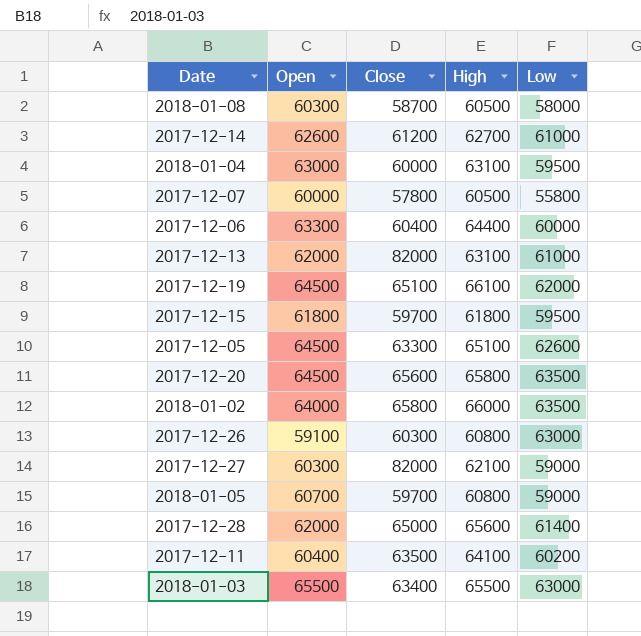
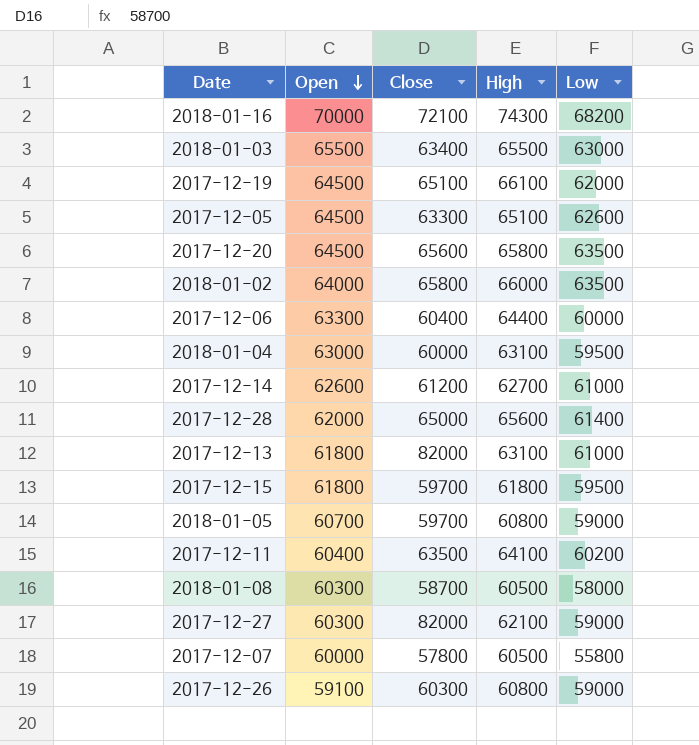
row order: none -> Open descending
row 2018-01-16: none -> 70000 | 72100 | 74300 | 68200
2017-12-13 | Open: 62000 -> 61800
2017-12-26 | Low: 63000 -> 59000

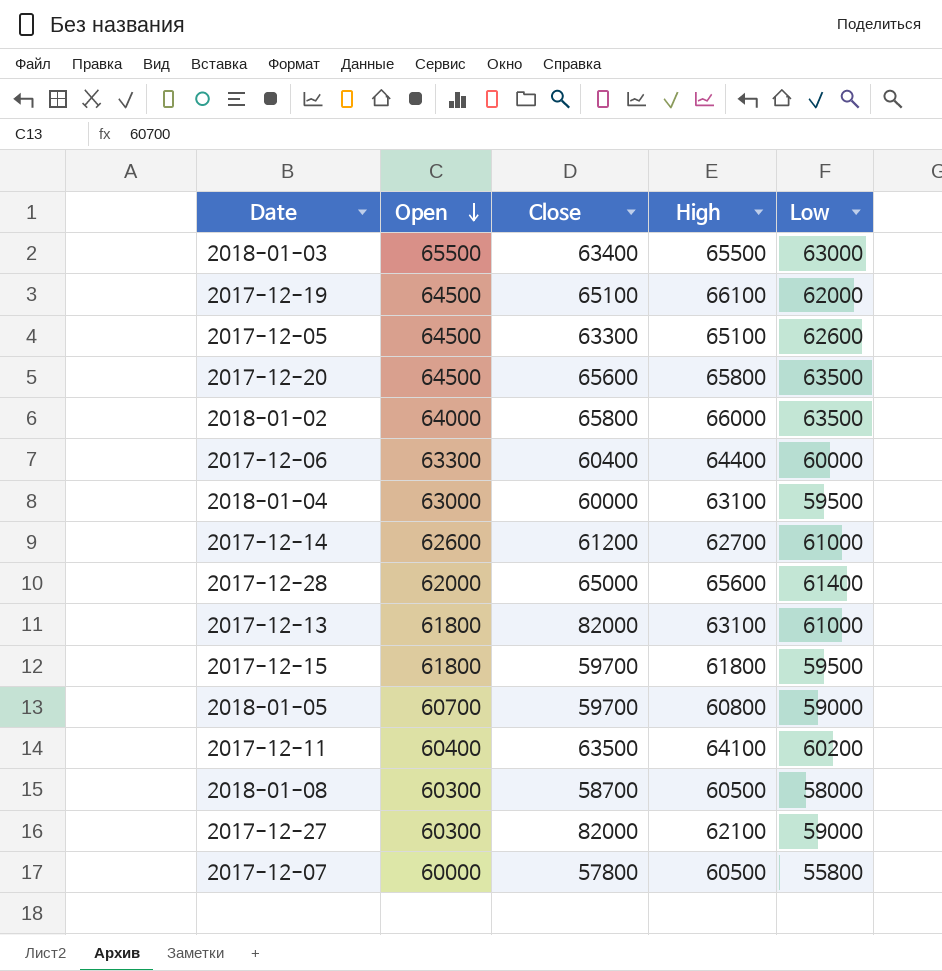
row 2018-01-16: 70000 | 72100 | 74300 | 68200 -> none
row 2017-12-26: 59100 | 60300 | 60800 | 59000 -> none

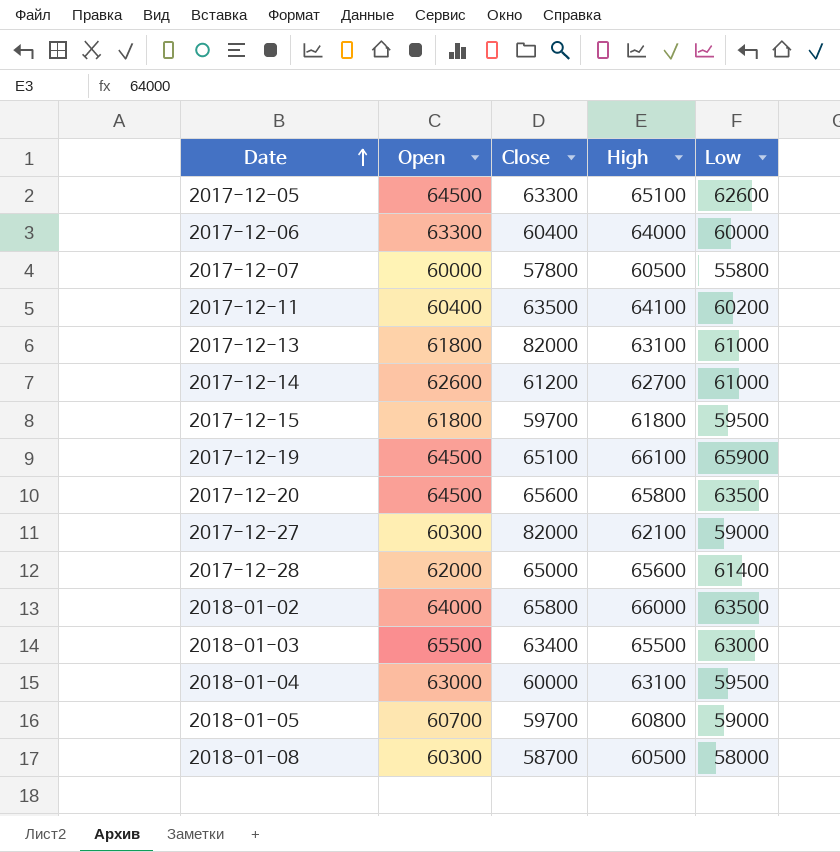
row order: Open descending -> Date ascending
2017-12-06 | High: 64400 -> 64000
2017-12-19 | Low: 62000 -> 65900

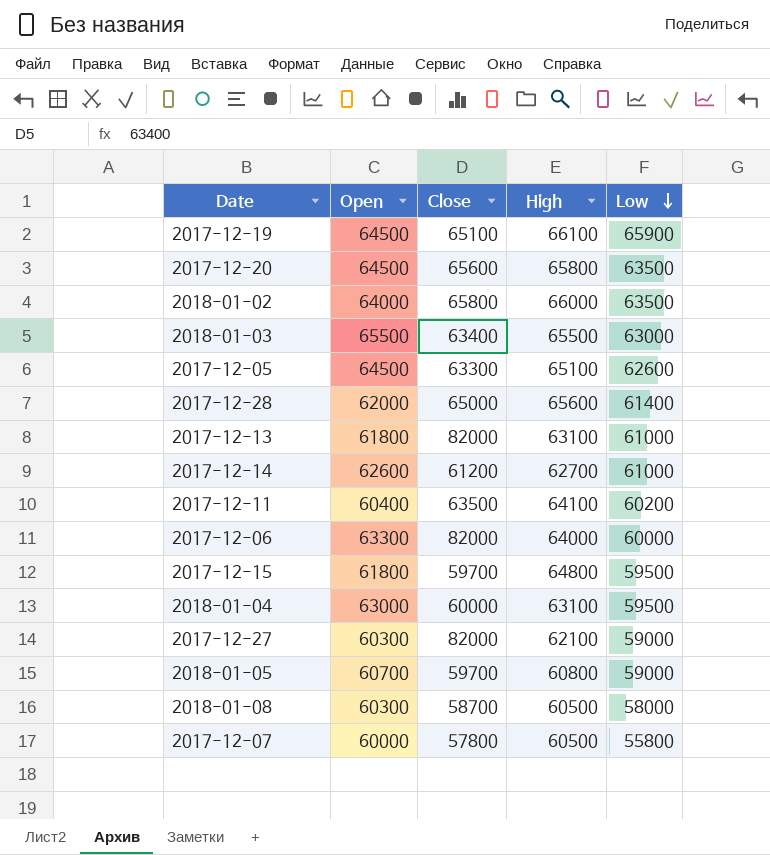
row order: Date ascending -> Low descending
2017-12-06 | Close: 60400 -> 82000
2017-12-15 | High: 61800 -> 64800

